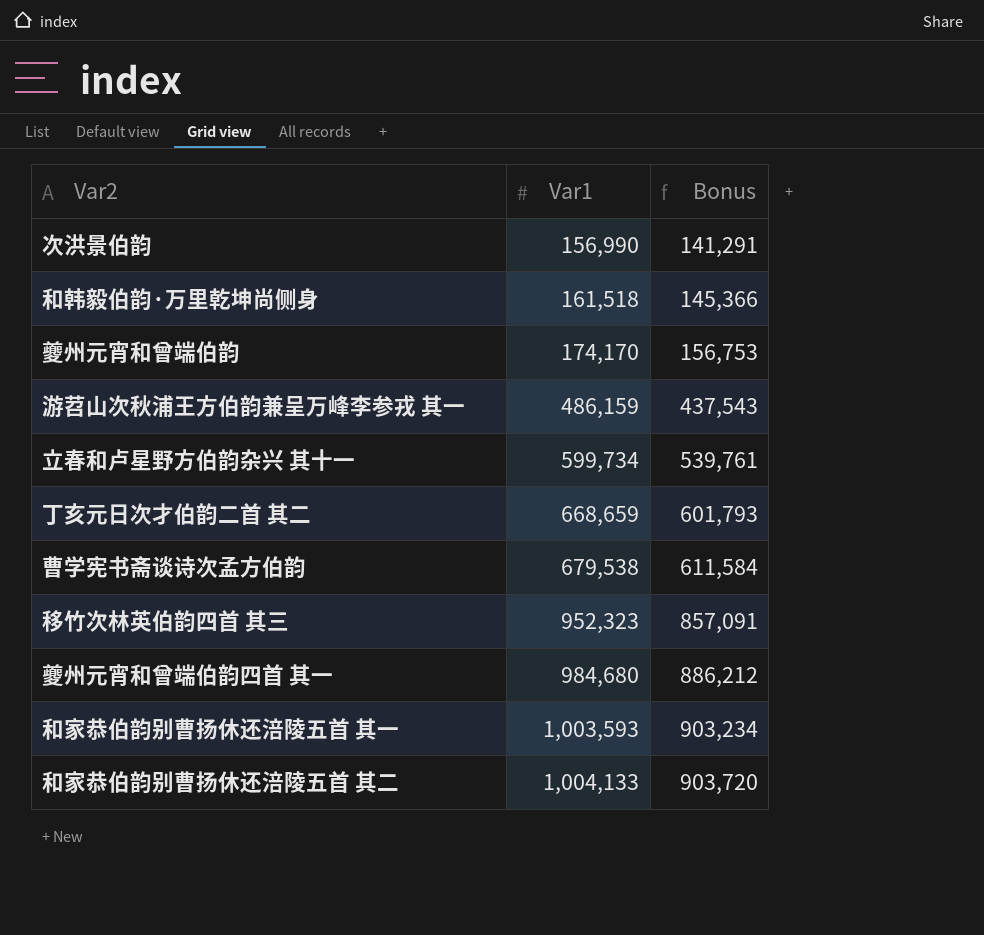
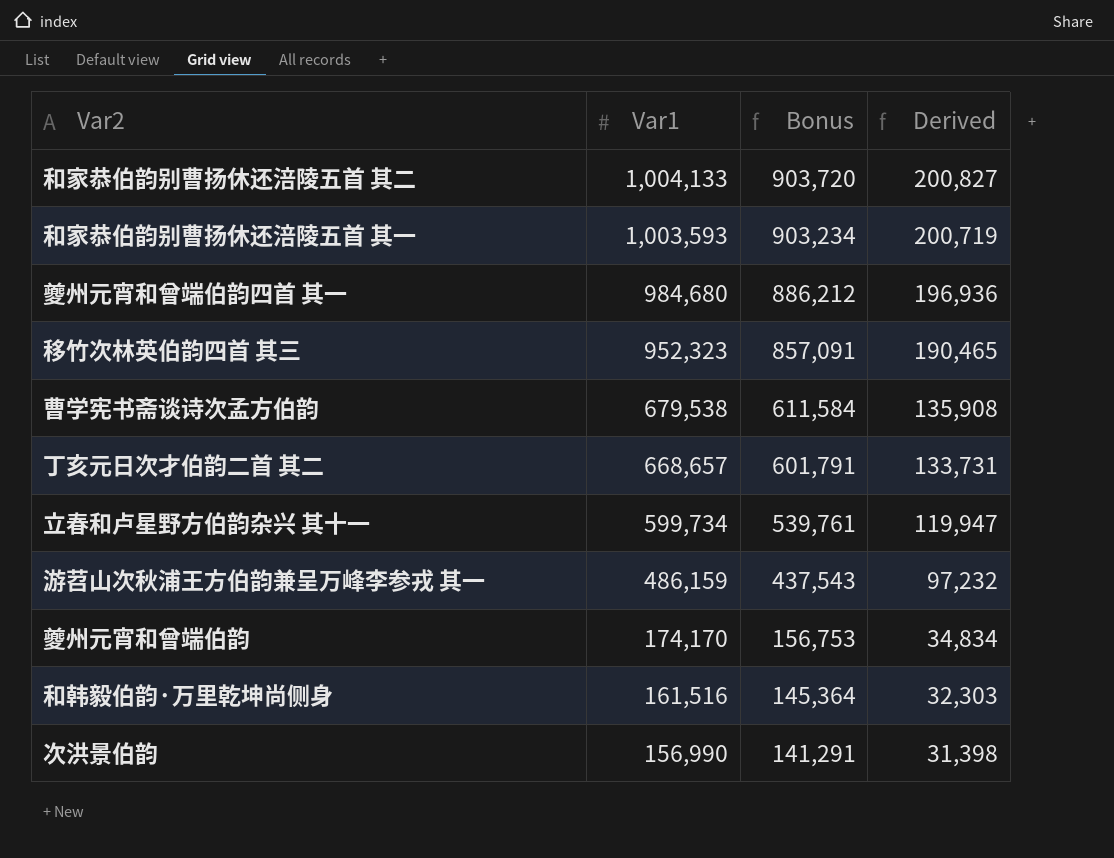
row order: Var1 ascending -> Var1 descending
column Derived | formula: none -> [Var1] * 0.2
丁亥元日次才伯韵二首 其二 | Var1: 668,659 -> 668,657
丁亥元日次才伯韵二首 其二 | Bonus: 601,793 -> 601,791
和韩毅伯韵·万里乾坤尚侧身 | Var1: 161,518 -> 161,516
和韩毅伯韵·万里乾坤尚侧身 | Bonus: 145,366 -> 145,364

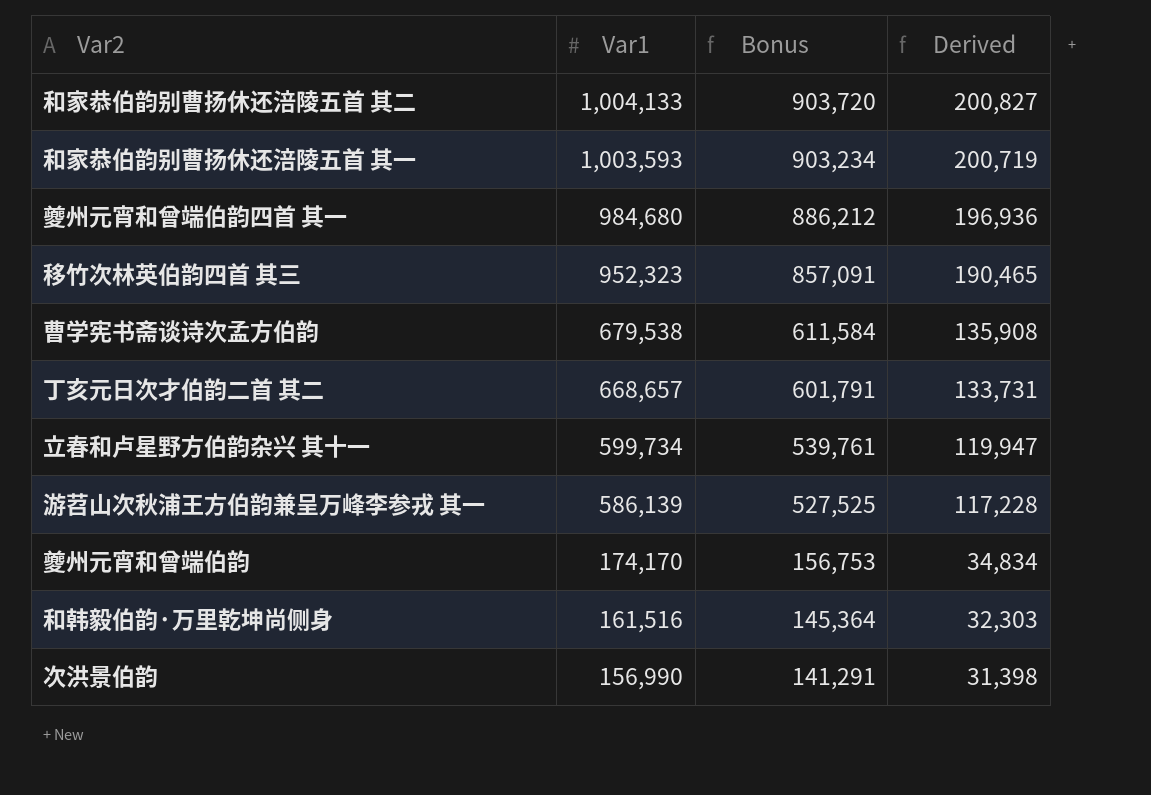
游苕山次秋浦王方伯韵兼呈万峰李参戎 其一 | Var1: 486,159 -> 586,139
游苕山次秋浦王方伯韵兼呈万峰李参戎 其一 | Bonus: 437,543 -> 527,525
游苕山次秋浦王方伯韵兼呈万峰李参戎 其一 | Derived: 97,232 -> 117,228

